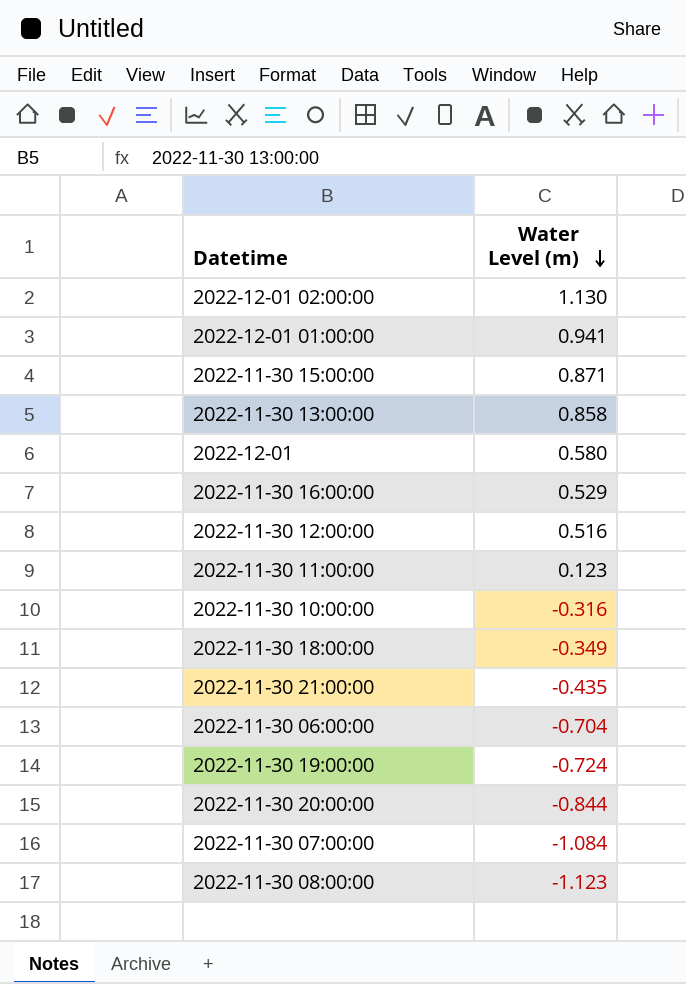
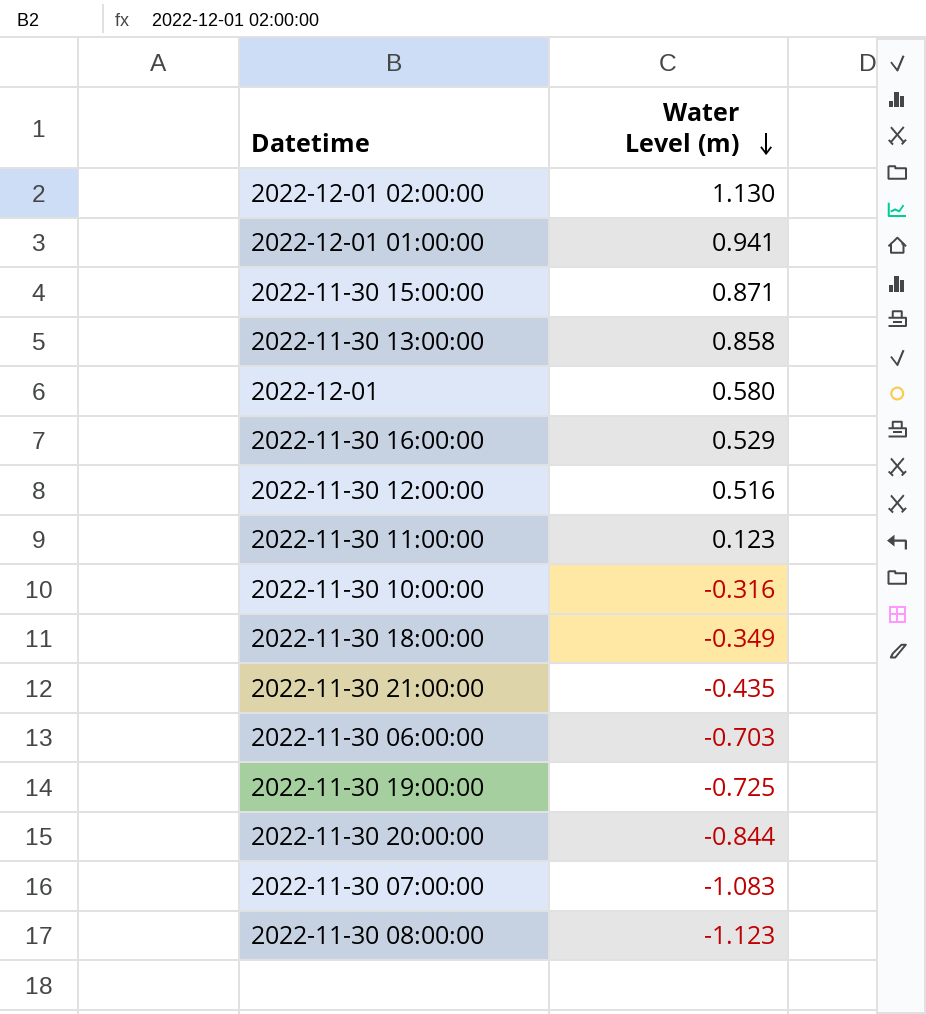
2022-11-30 06:00:00 | Water Level (m): -0.704 -> -0.703
2022-11-30 19:00:00 | Water Level (m): -0.724 -> -0.725
2022-11-30 07:00:00 | Water Level (m): -1.084 -> -1.083

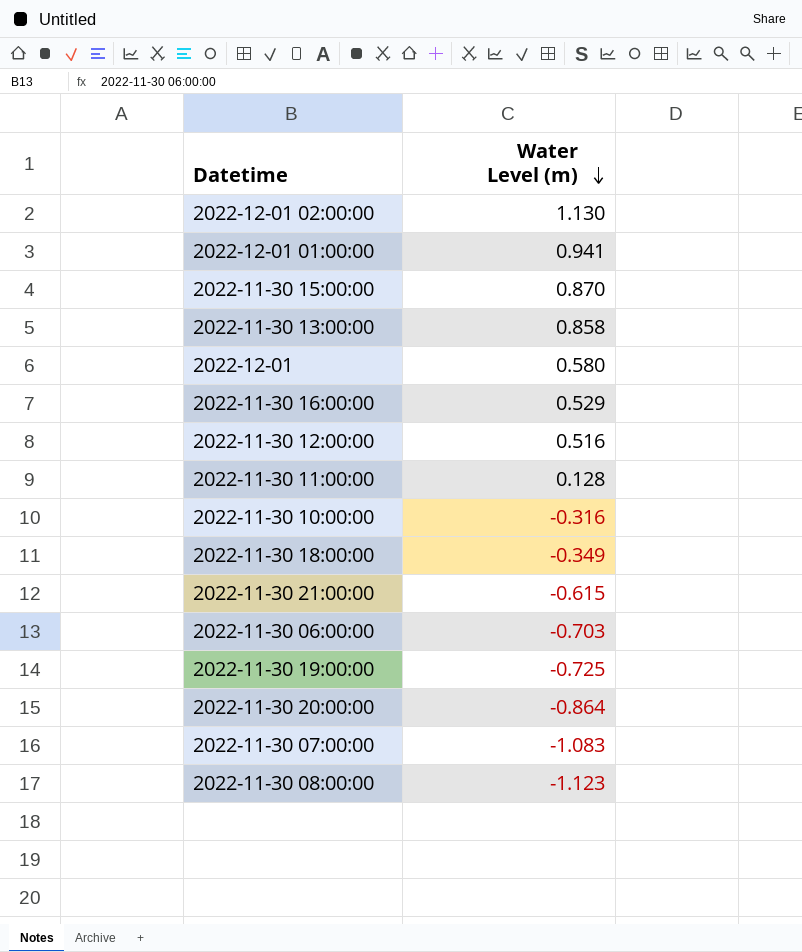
2022-11-30 15:00:00 | Water Level (m): 0.871 -> 0.870
2022-11-30 11:00:00 | Water Level (m): 0.123 -> 0.128
2022-11-30 21:00:00 | Water Level (m): -0.435 -> -0.615
2022-11-30 20:00:00 | Water Level (m): -0.844 -> -0.864

